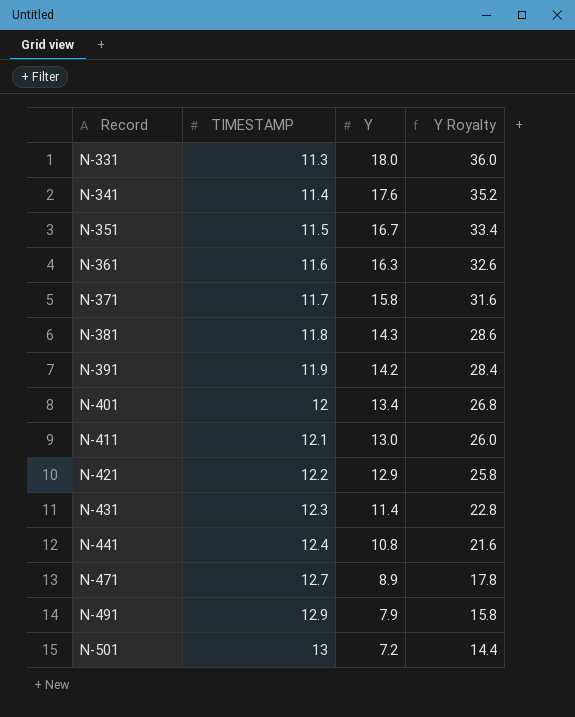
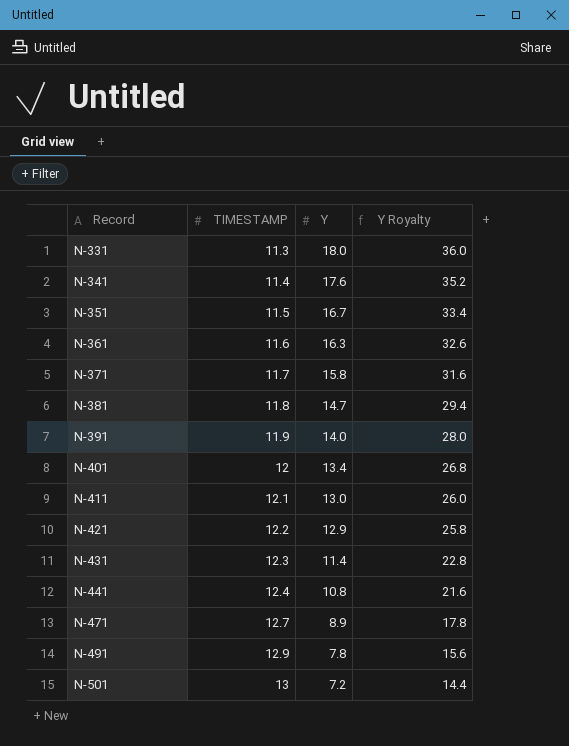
N-381 | Y: 14.3 -> 14.7
N-381 | Y Royalty: 28.6 -> 29.4
N-391 | Y: 14.2 -> 14.0
N-391 | Y Royalty: 28.4 -> 28.0
N-491 | Y: 7.9 -> 7.8
N-491 | Y Royalty: 15.8 -> 15.6

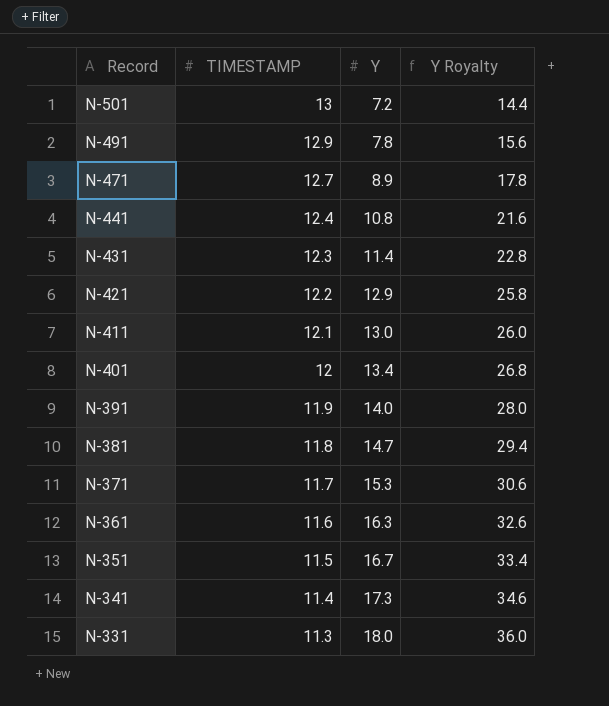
row order: Record ascending -> Record descending
N-371 | Y: 15.8 -> 15.3
N-371 | Y Royalty: 31.6 -> 30.6
N-341 | Y: 17.6 -> 17.3
N-341 | Y Royalty: 35.2 -> 34.6

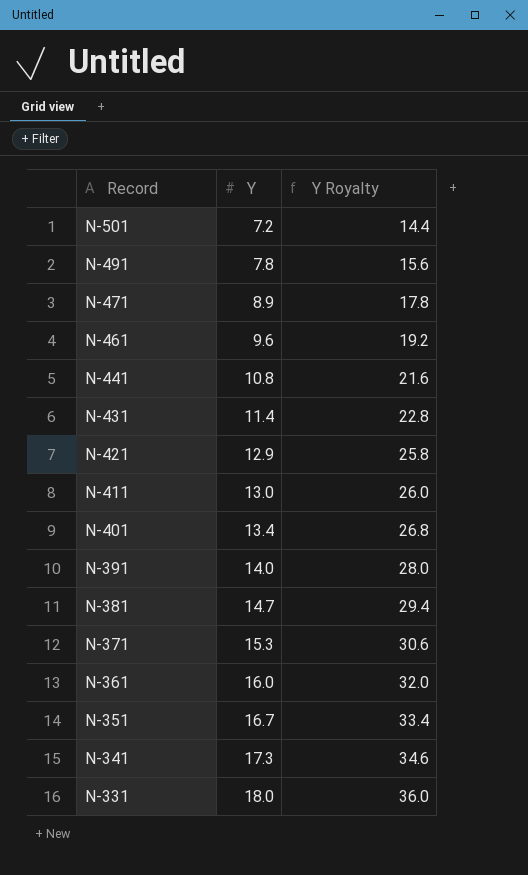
column TIMESTAMP | position: 2 -> none
row N-461: none -> 9.6 | 19.2
N-361 | Y: 16.3 -> 16.0
N-361 | Y Royalty: 32.6 -> 32.0

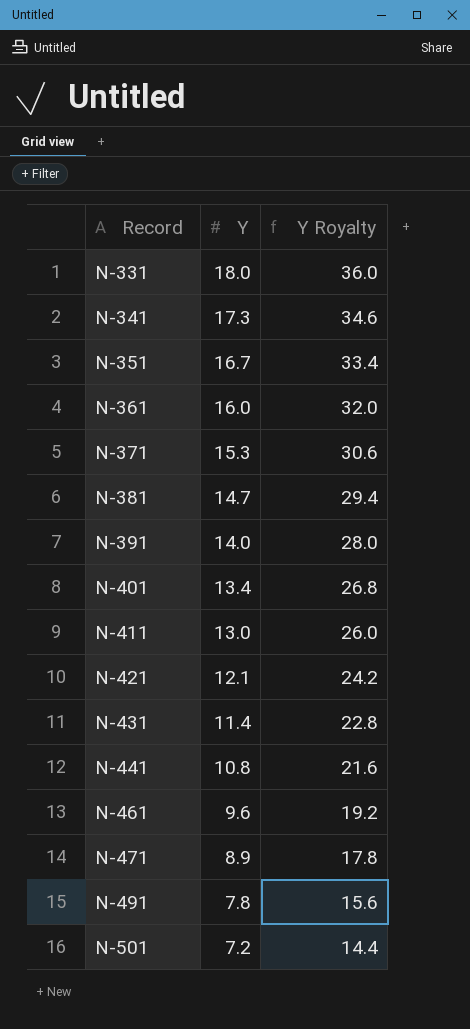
row order: Record descending -> Record ascending
N-421 | Y: 12.9 -> 12.1
N-421 | Y Royalty: 25.8 -> 24.2

